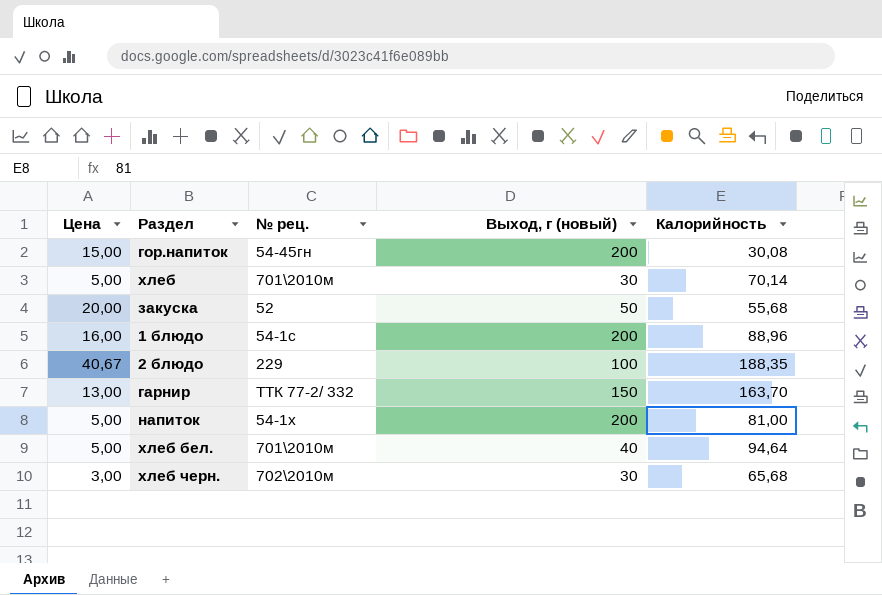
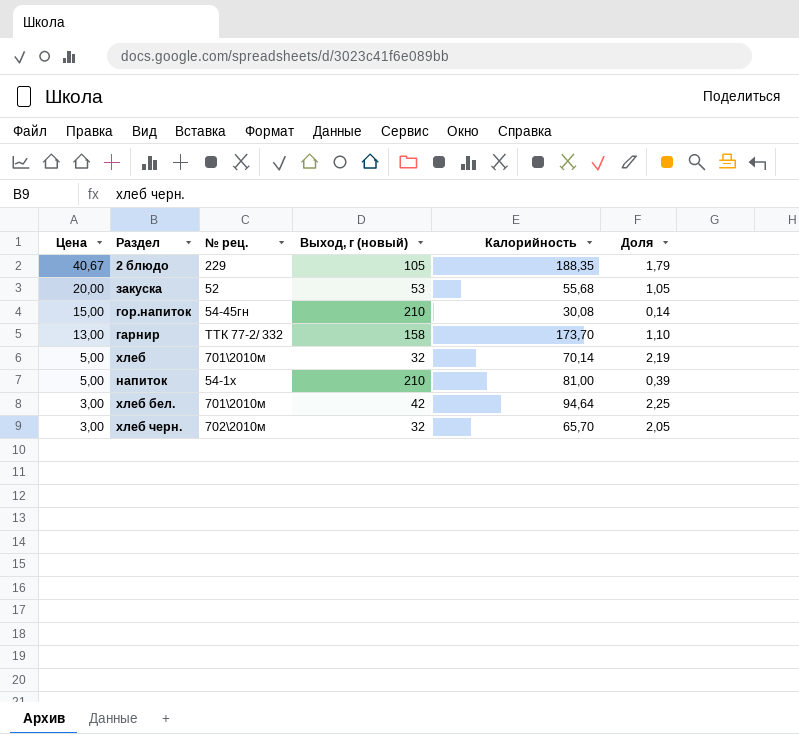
row order: none -> Цена descending
column Доля | formula: none -> [Калорийность] / [Выход, г (новый)]
row 1 блюдо: 16,00 | 54-1с | 200 | 88,96 -> none
2 блюдо | Выход, г (новый): 100 -> 105
закуска | Выход, г (новый): 50 -> 53
гор.напиток | Выход, г (новый): 200 -> 210
гарнир | Выход, г (новый): 150 -> 158
гарнир | Калорийность: 163,70 -> 173,70
хлеб | Выход, г (новый): 30 -> 32
напиток | Выход, г (новый): 200 -> 210
хлеб бел. | Цена: 5,00 -> 3,00
хлеб бел. | Выход, г (новый): 40 -> 42
хлеб черн. | Выход, г (новый): 30 -> 32
хлеб черн. | Калорийность: 65,68 -> 65,70

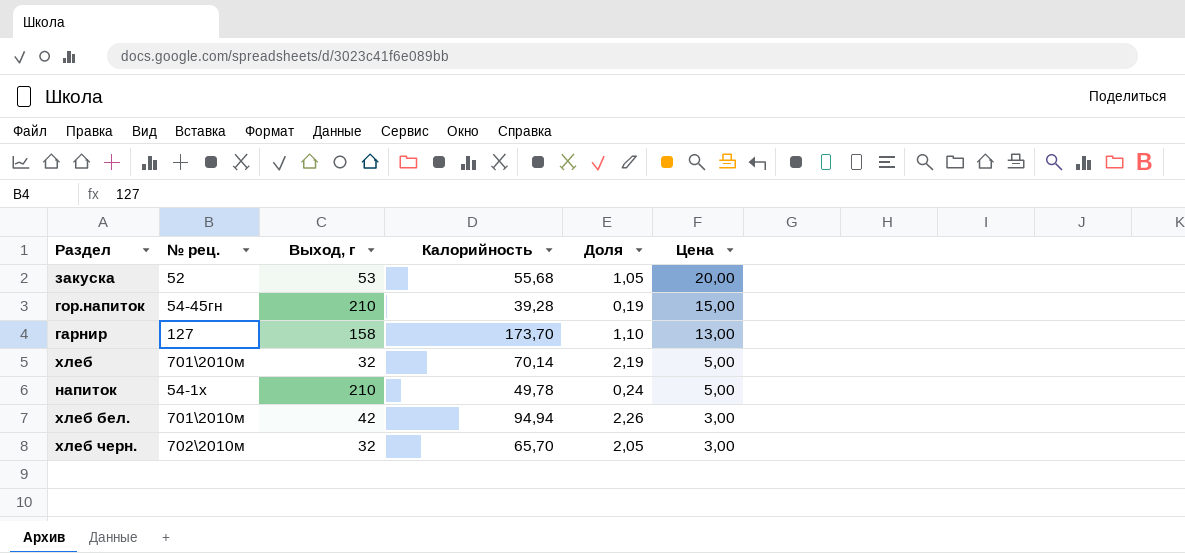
column name: Выход, г (новый) -> Выход, г
column Цена | position: 1 -> 6
row 2 блюдо: 40,67 | 229 | 105 | 188,35 | 1,79 -> none
гор.напиток | Калорийность: 30,08 -> 39,28
гор.напиток | Доля: 0,14 -> 0,19
гарнир | № рец.: ТТК 77-2/ 332 -> 127
напиток | Калорийность: 81,00 -> 49,78
напиток | Доля: 0,39 -> 0,24
хлеб бел. | Калорийность: 94,64 -> 94,94
хлеб бел. | Доля: 2,25 -> 2,26

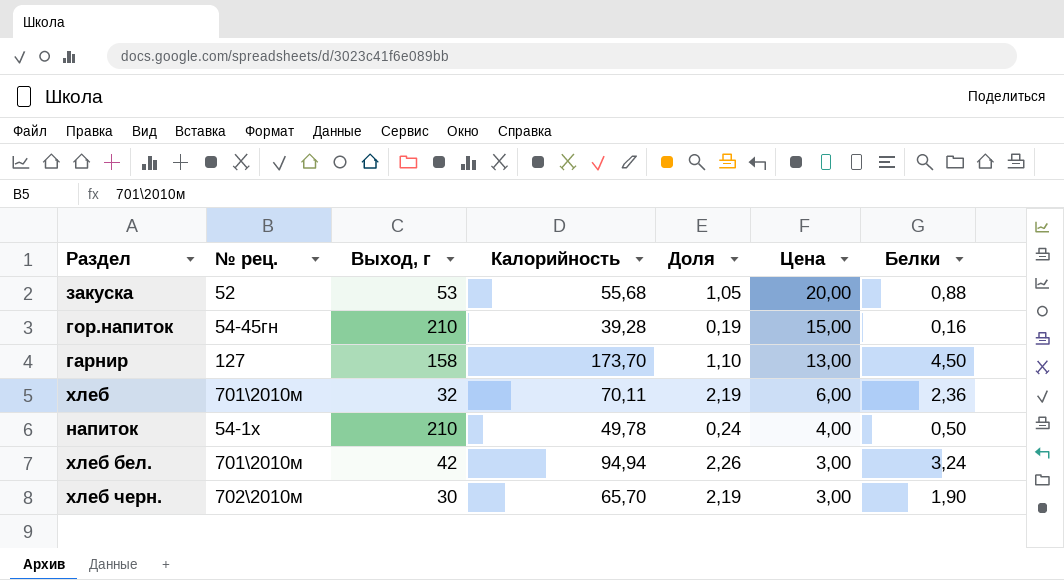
column Белки | position: none -> 7
хлеб | Калорийность: 70,14 -> 70,11
хлеб | Цена: 5,00 -> 6,00
напиток | Цена: 5,00 -> 4,00
хлеб черн. | Выход, г: 32 -> 30
хлеб черн. | Доля: 2,05 -> 2,19

